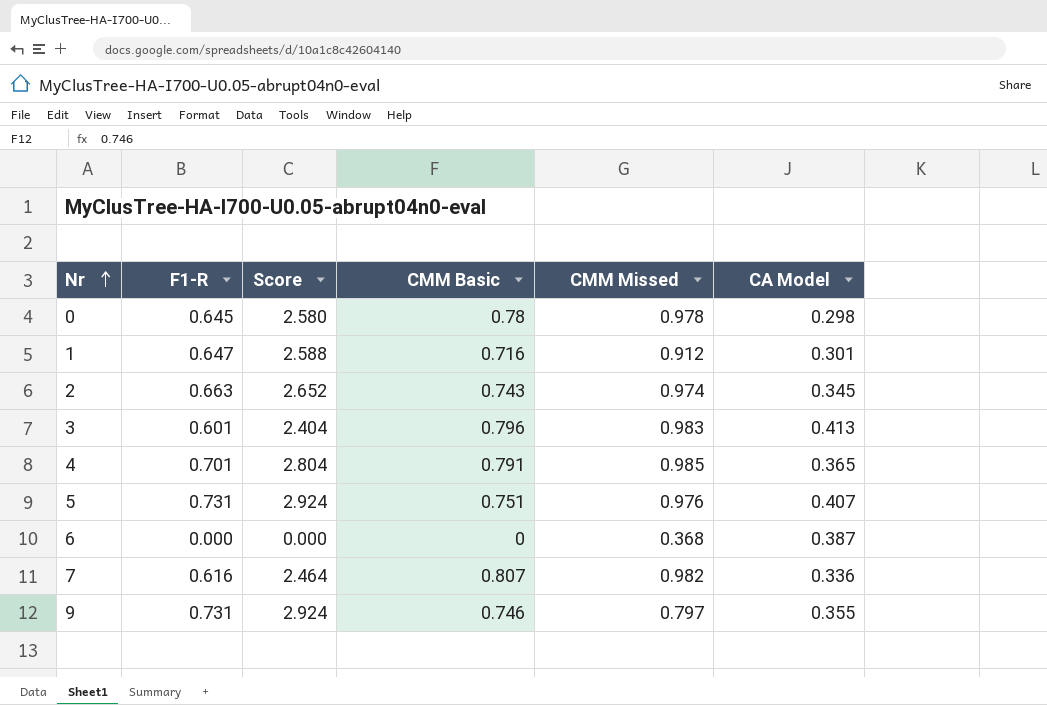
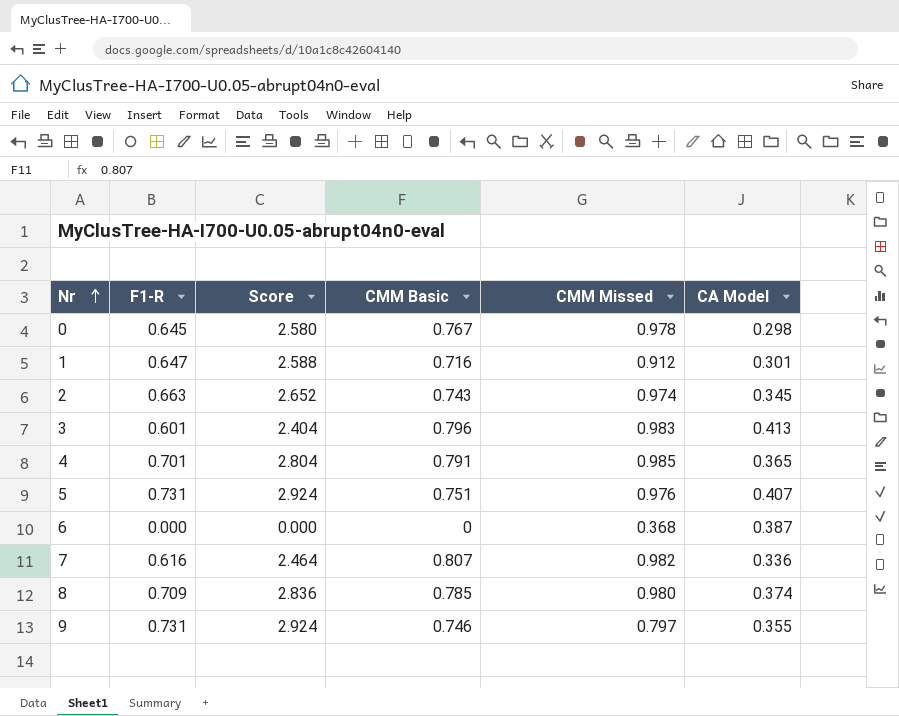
0 | CMM Basic: 0.78 -> 0.767
row 8: none -> 0.709 | 2.836 | 0.785 | 0.980 | 0.374

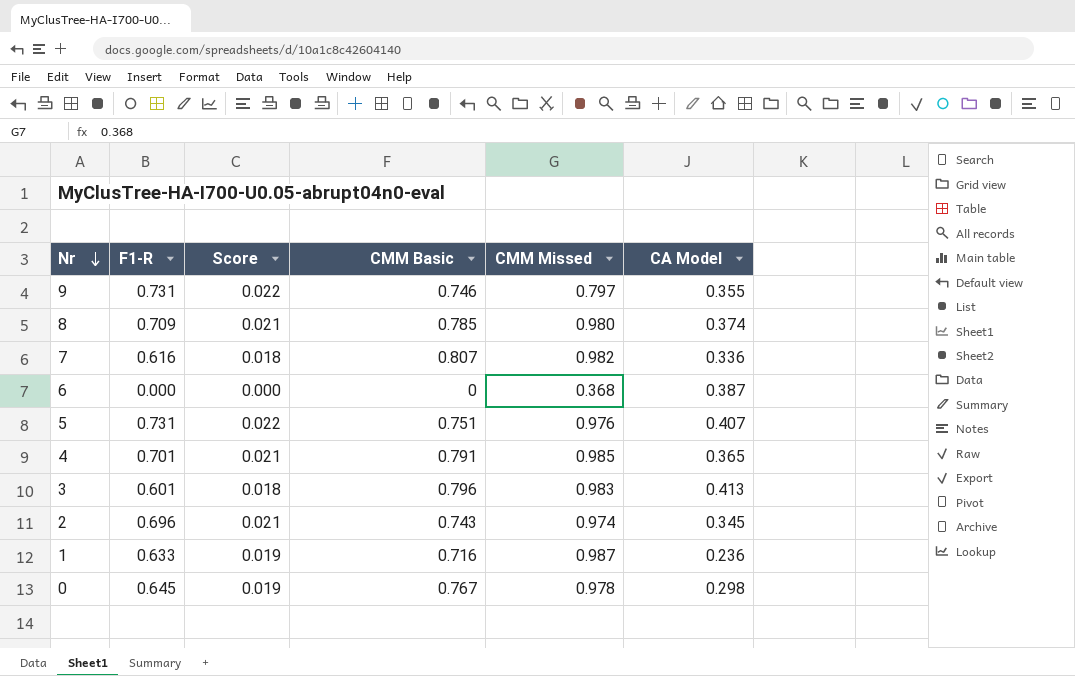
row order: Nr ascending -> Nr descending
column Score | formula: [F1-R] * 4 -> [F1-R] * 0.03
2 | F1-R: 0.663 -> 0.696
1 | F1-R: 0.647 -> 0.633
1 | CMM Missed: 0.912 -> 0.987
1 | CA Model: 0.301 -> 0.236

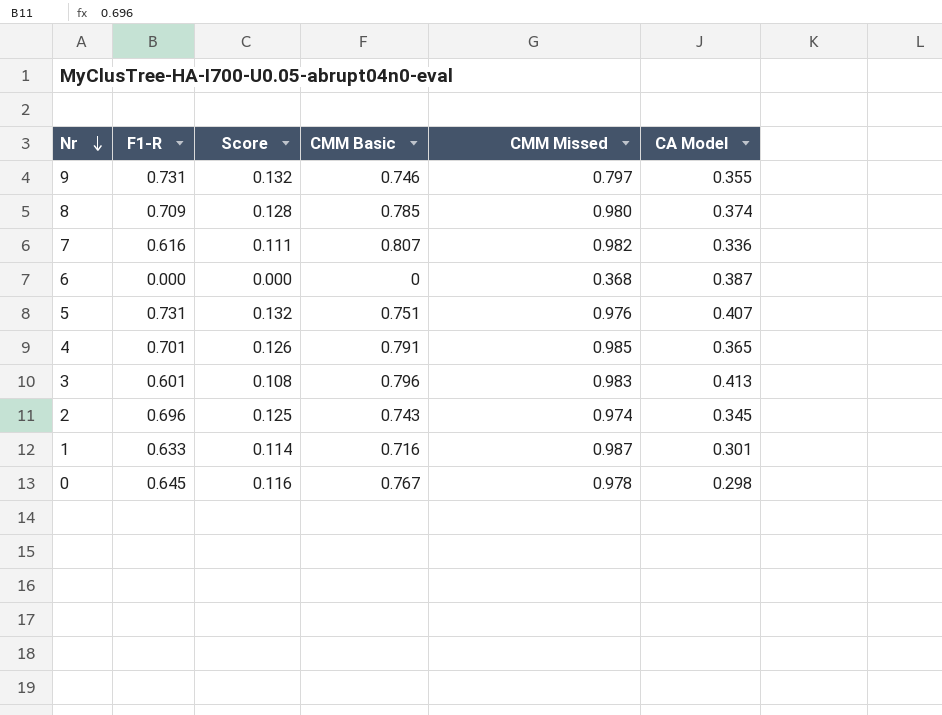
column Score | formula: [F1-R] * 0.03 -> [F1-R] * 0.18
1 | CA Model: 0.236 -> 0.301

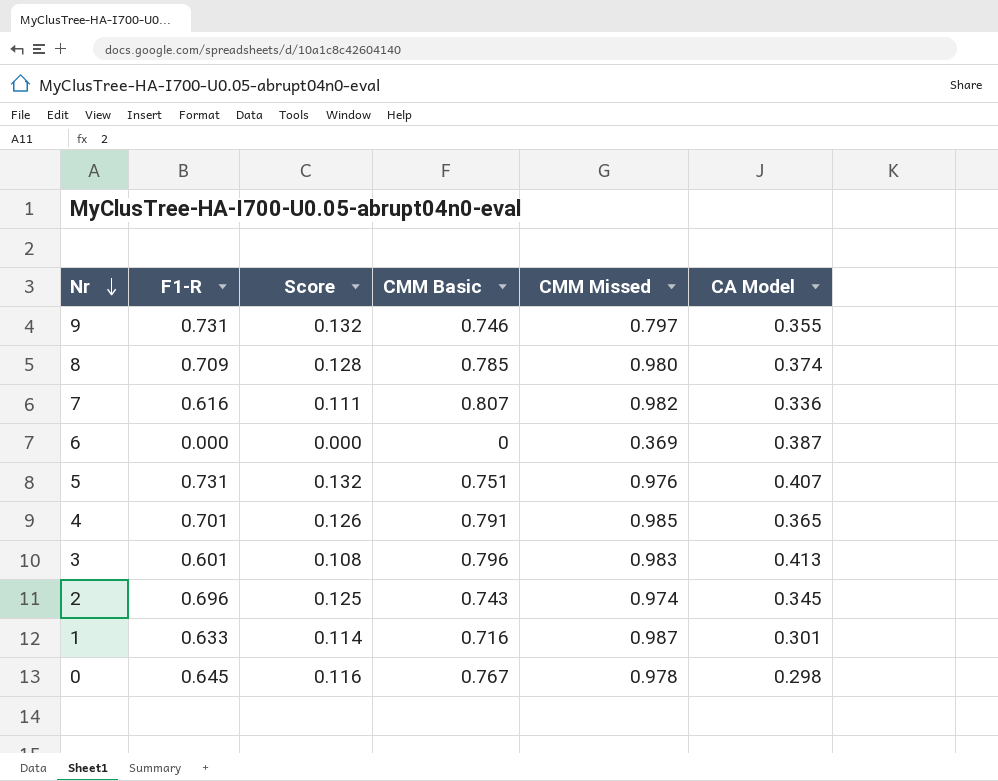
6 | CMM Missed: 0.368 -> 0.369

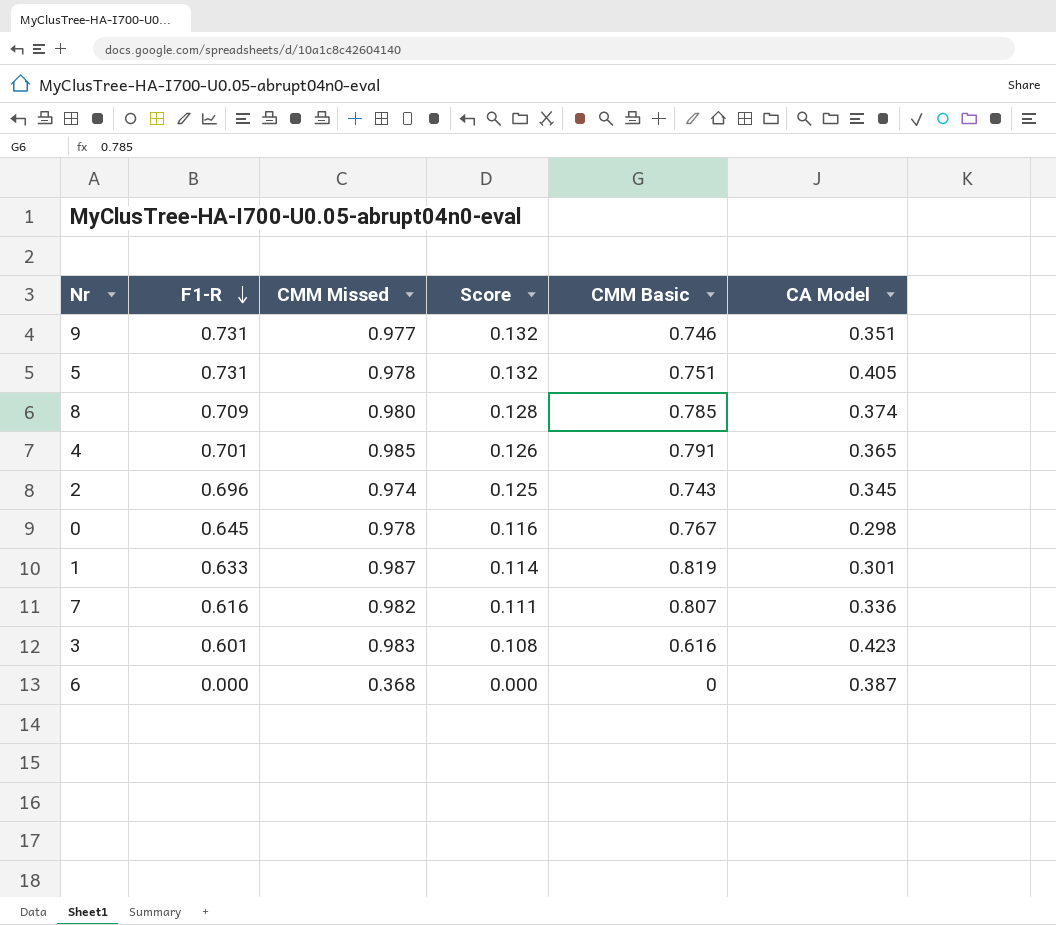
row order: Nr descending -> F1-R descending
column CMM Missed | position: 5 -> 3
9 | CMM Missed: 0.797 -> 0.977
9 | CA Model: 0.355 -> 0.351
5 | CMM Missed: 0.976 -> 0.978
5 | CA Model: 0.407 -> 0.405
1 | CMM Basic: 0.716 -> 0.819
3 | CMM Basic: 0.796 -> 0.616
3 | CA Model: 0.413 -> 0.423
6 | CMM Missed: 0.369 -> 0.368

